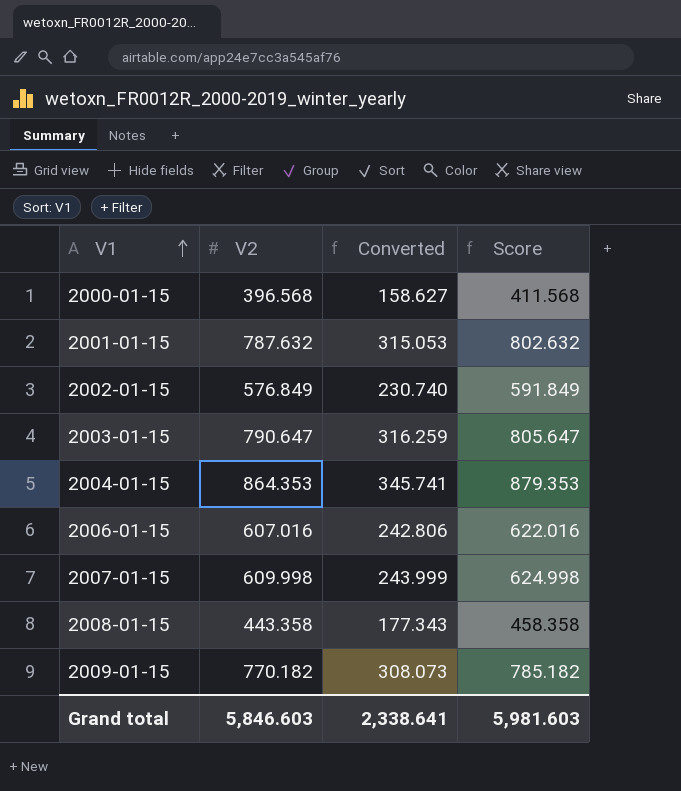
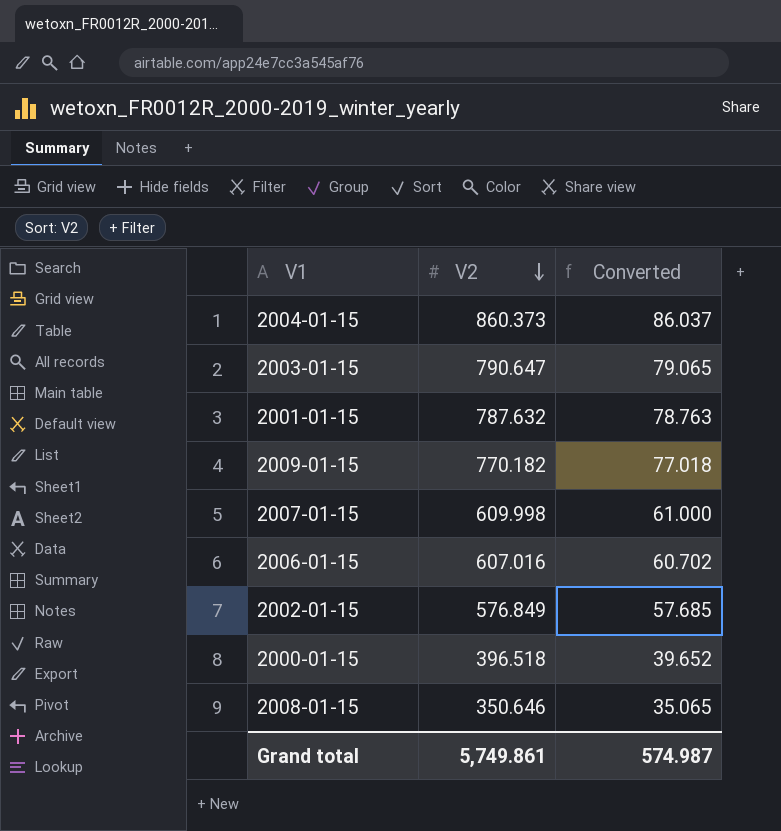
row order: V1 ascending -> V2 descending
column Score | formula: [V2] + 15 -> none
column Converted | formula: [V2] * 0.4 -> [V2] * 0.1
2004-01-15 | V2: 864.353 -> 860.373
2000-01-15 | V2: 396.568 -> 396.518
2008-01-15 | V2: 443.358 -> 350.646
Grand total | V2: 5,846.603 -> 5,749.861
Grand total | Converted: 2,338.641 -> 574.987

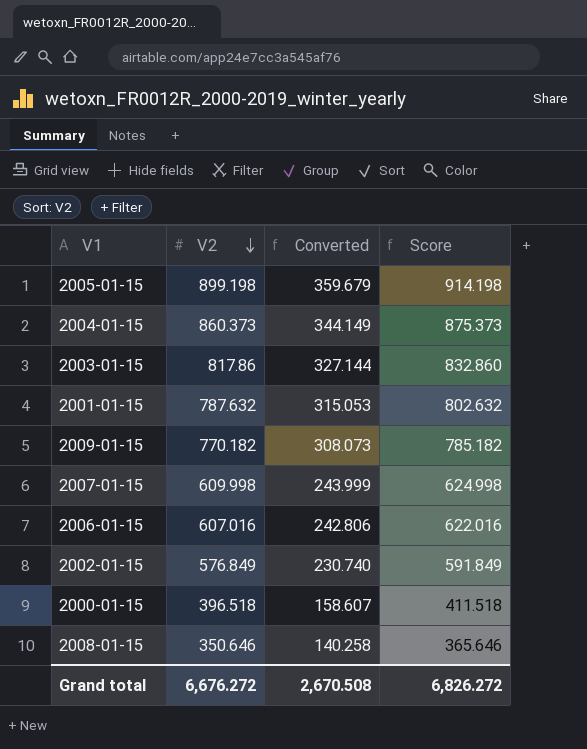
column Converted | formula: [V2] * 0.1 -> [V2] * 0.4
column Score | formula: none -> [V2] + 15
row 2005-01-15: none -> 899.198 | 359.679 | 914.198
2003-01-15 | V2: 790.647 -> 817.86
Grand total | V2: 5,749.861 -> 6,676.272
Grand total | Converted: 574.987 -> 2,670.508

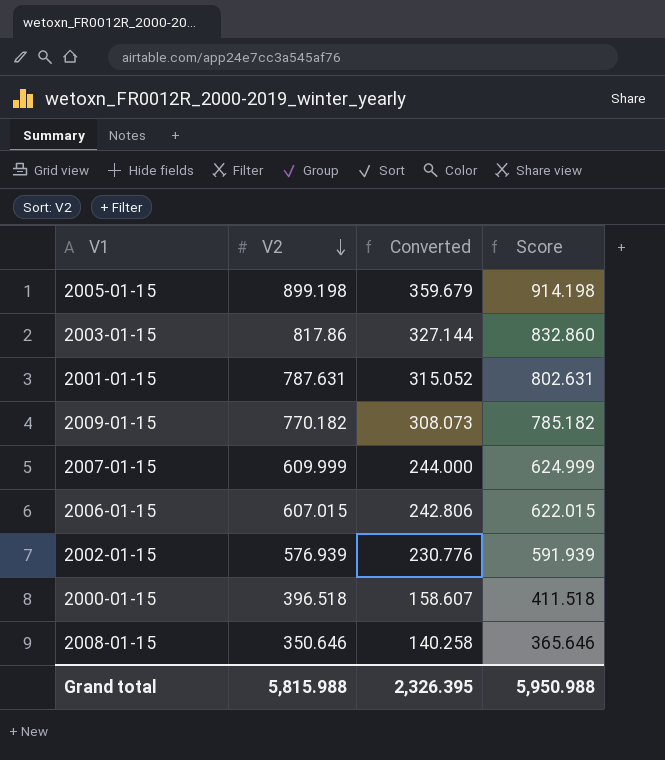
row 2004-01-15: 860.373 | 344.149 | 875.373 -> none
2001-01-15 | V2: 787.632 -> 787.631
2001-01-15 | Converted: 315.053 -> 315.052
2001-01-15 | Score: 802.632 -> 802.631
2007-01-15 | V2: 609.998 -> 609.999
2007-01-15 | Converted: 243.999 -> 244.000
2007-01-15 | Score: 624.998 -> 624.999
2006-01-15 | V2: 607.016 -> 607.015
2006-01-15 | Score: 622.016 -> 622.015
2002-01-15 | V2: 576.849 -> 576.939
2002-01-15 | Converted: 230.740 -> 230.776
2002-01-15 | Score: 591.849 -> 591.939
Grand total | V2: 6,676.272 -> 5,815.988
Grand total | Converted: 2,670.508 -> 2,326.395
Grand total | Score: 6,826.272 -> 5,950.988

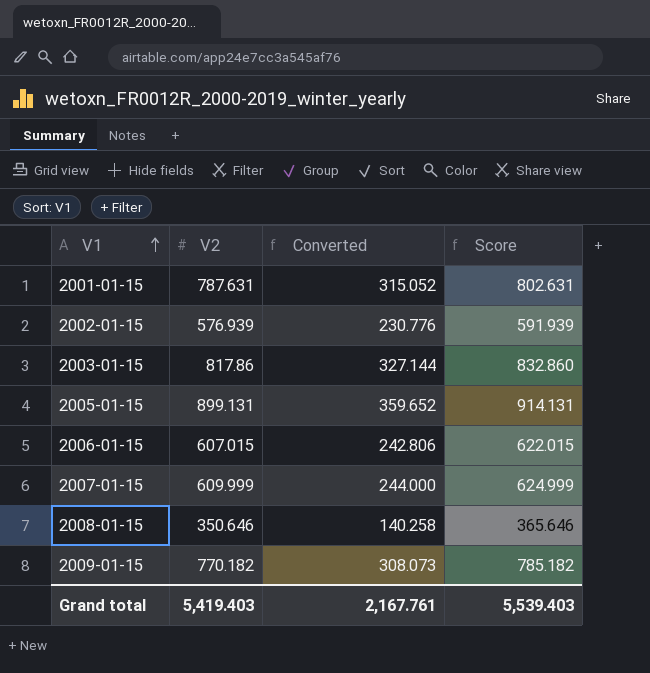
row order: V2 descending -> V1 ascending
row 2000-01-15: 396.518 | 158.607 | 411.518 -> none
2005-01-15 | V2: 899.198 -> 899.131
2005-01-15 | Converted: 359.679 -> 359.652
2005-01-15 | Score: 914.198 -> 914.131
Grand total | V2: 5,815.988 -> 5,419.403
Grand total | Converted: 2,326.395 -> 2,167.761
Grand total | Score: 5,950.988 -> 5,539.403

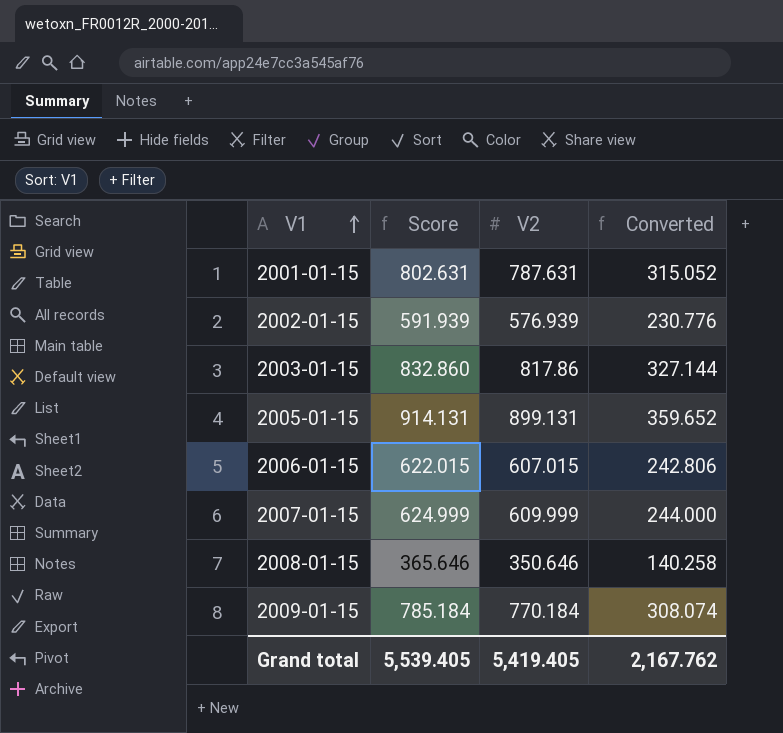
column Score | position: 4 -> 2
2009-01-15 | Score: 785.182 -> 785.184
2009-01-15 | V2: 770.182 -> 770.184
2009-01-15 | Converted: 308.073 -> 308.074
Grand total | Score: 5,539.403 -> 5,539.405
Grand total | V2: 5,419.403 -> 5,419.405
Grand total | Converted: 2,167.761 -> 2,167.762

